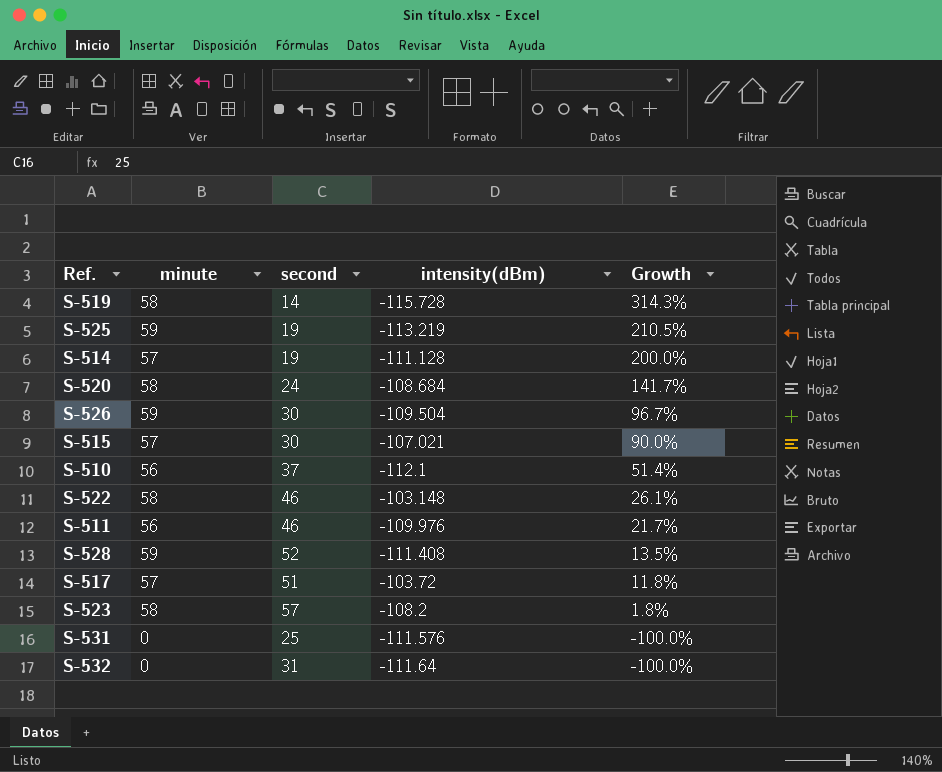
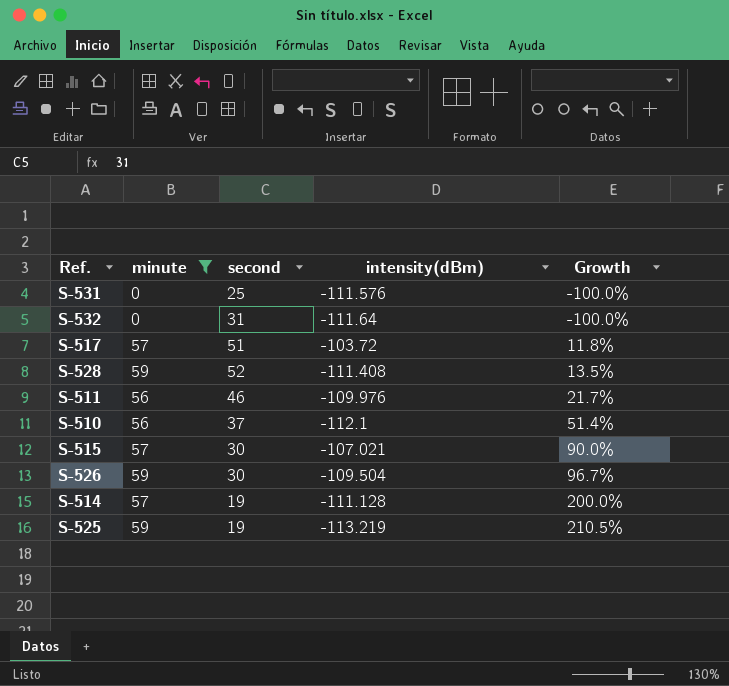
filter: none -> minute != 58
row order: Growth descending -> Growth ascending

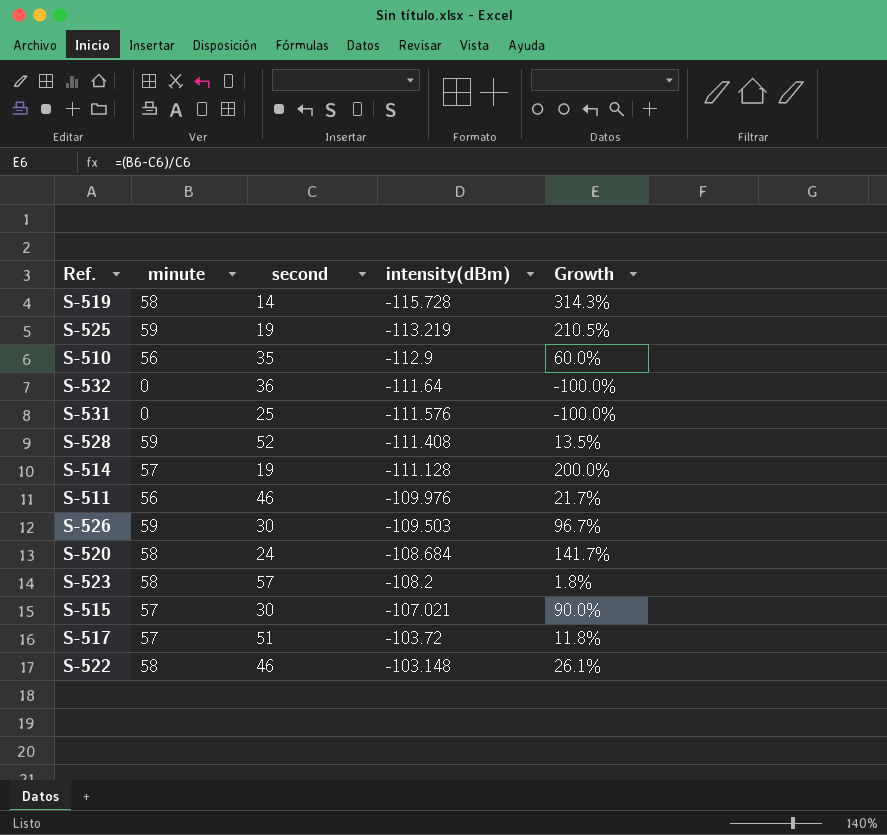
filter: minute != 58 -> none
row order: Growth ascending -> intensity(dBm) ascending
S-510 | second: 37 -> 35
S-510 | intensity(dBm): -112.1 -> -112.9
S-510 | Growth: 51.4% -> 60.0%
S-532 | second: 31 -> 36
S-526 | intensity(dBm): -109.504 -> -109.503

